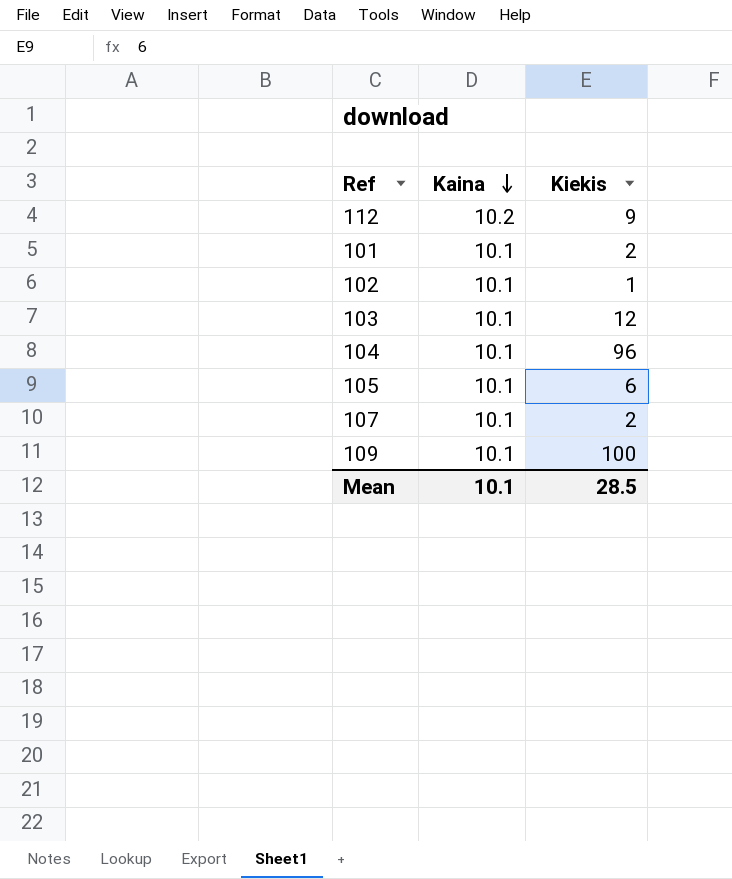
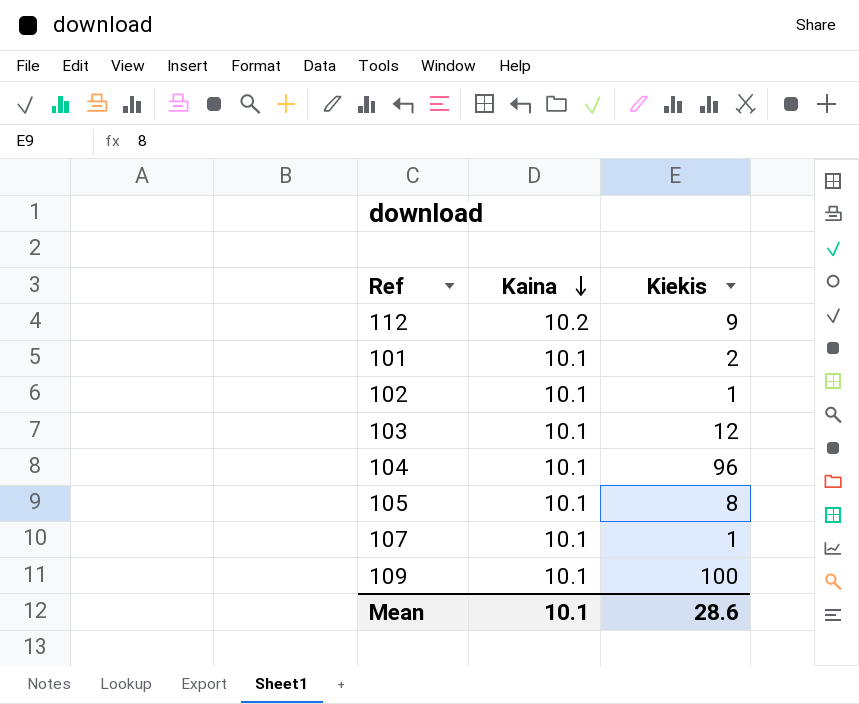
105 | Kiekis: 6 -> 8
107 | Kiekis: 2 -> 1
Mean | Kiekis: 28.5 -> 28.6

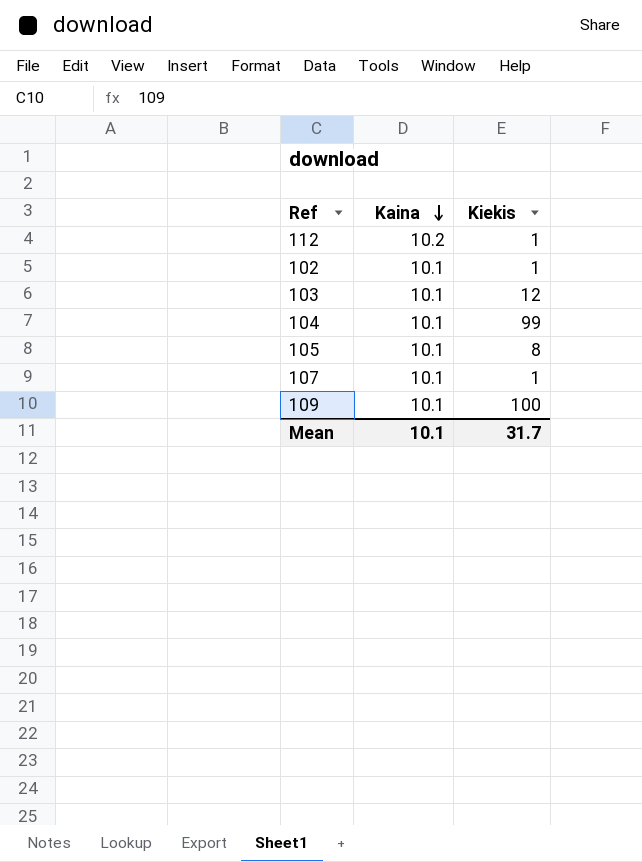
row 101: 10.1 | 2 -> none
112 | Kiekis: 9 -> 1
104 | Kiekis: 96 -> 99
Mean | Kiekis: 28.6 -> 31.7

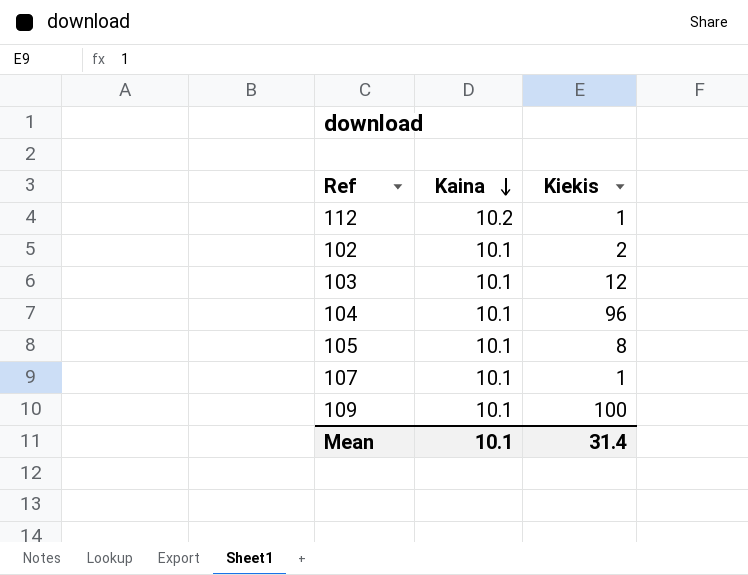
102 | Kiekis: 1 -> 2
104 | Kiekis: 99 -> 96
Mean | Kiekis: 31.7 -> 31.4

